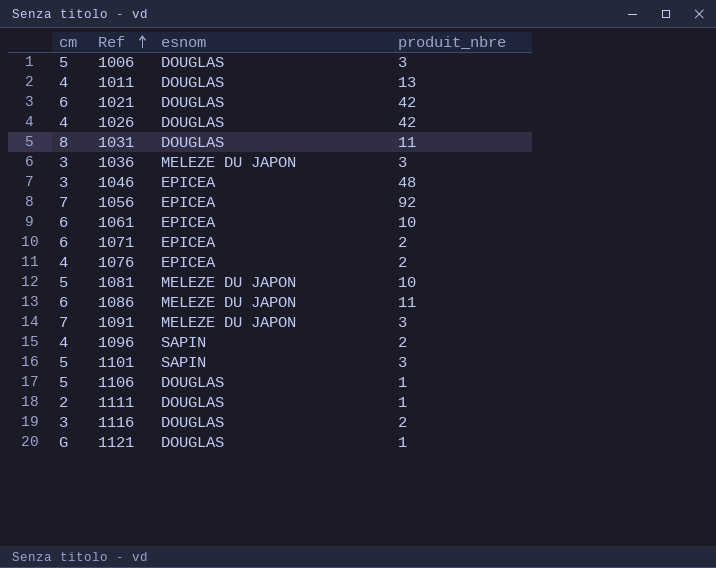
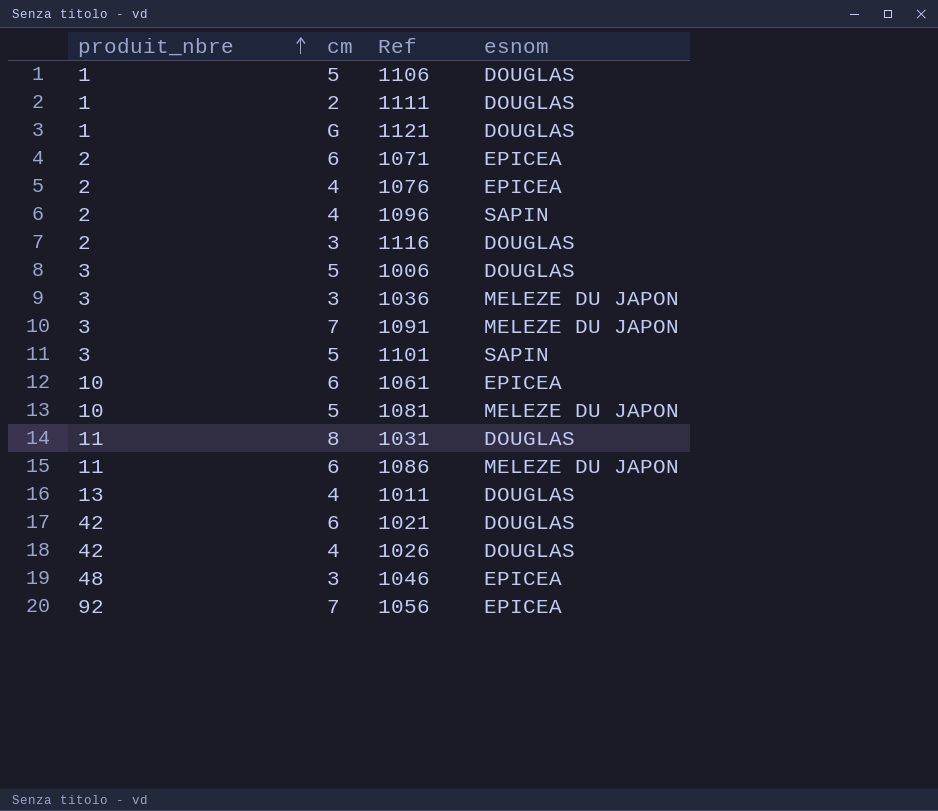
row order: Ref ascending -> produit_nbre ascending
column produit_nbre | position: 4 -> 1

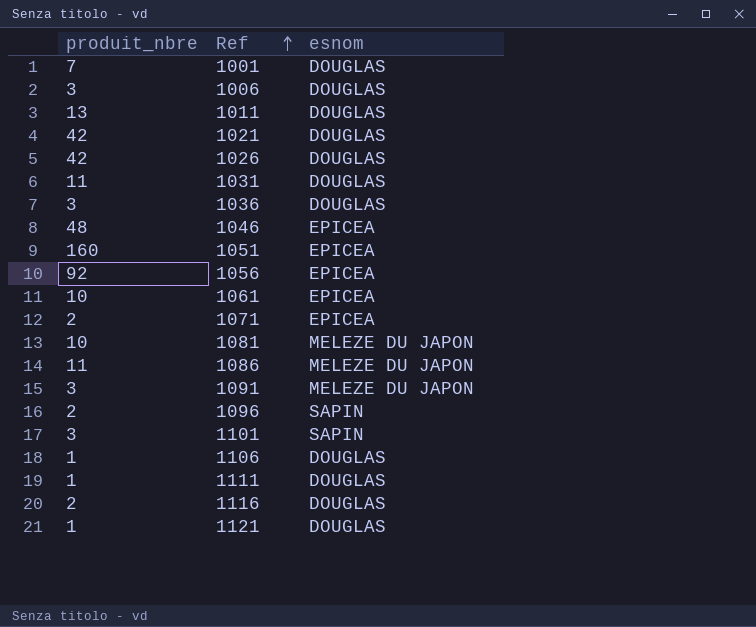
row order: produit_nbre ascending -> Ref ascending
column cm | position: 2 -> none
row 1076: 2 | 4 | EPICEA -> none
row 1001: none -> 7 | DOUGLAS
1036 | esnom: MELEZE DU JAPON -> DOUGLAS
row 1051: none -> 160 | EPICEA

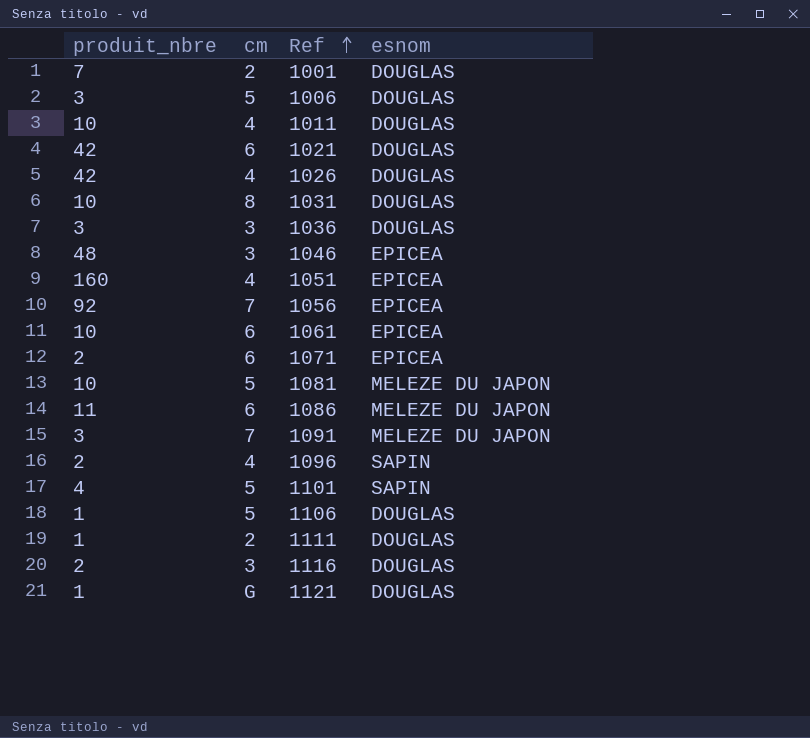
column cm | position: none -> 2
1011 | produit_nbre: 13 -> 10
1031 | produit_nbre: 11 -> 10
1101 | produit_nbre: 3 -> 4

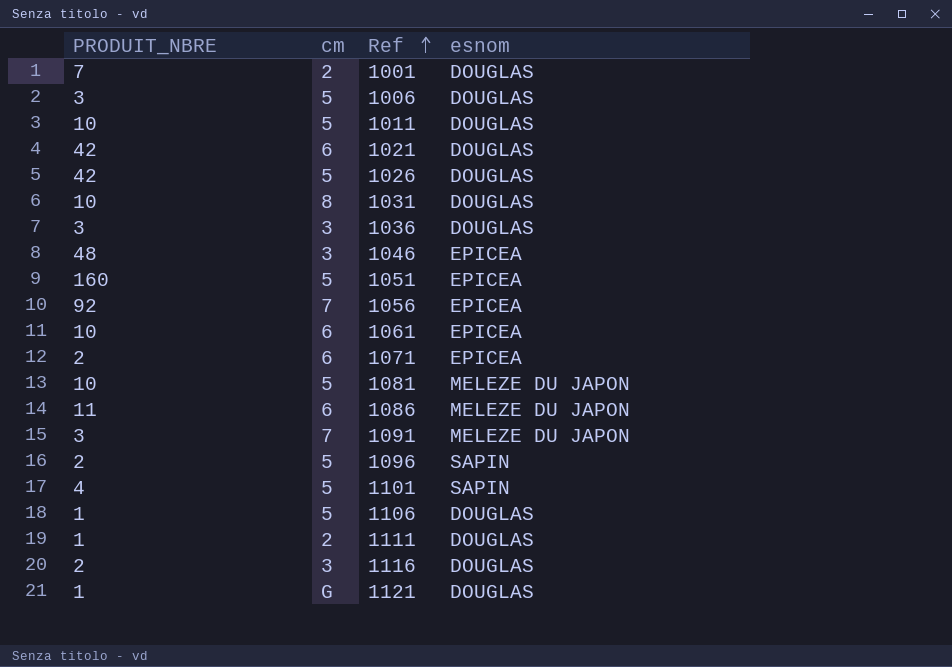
column name: produit_nbre -> PRODUIT_NBRE
1011 | cm: 4 -> 5
1026 | cm: 4 -> 5
1051 | cm: 4 -> 5
1096 | cm: 4 -> 5

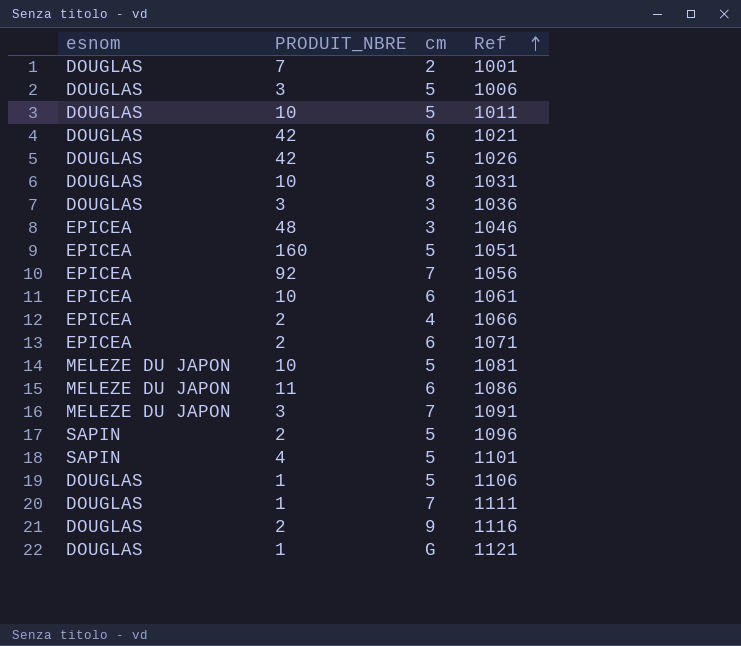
column esnom | position: 4 -> 1
row 1066: none -> EPICEA | 2 | 4
1111 | cm: 2 -> 7
1116 | cm: 3 -> 9

